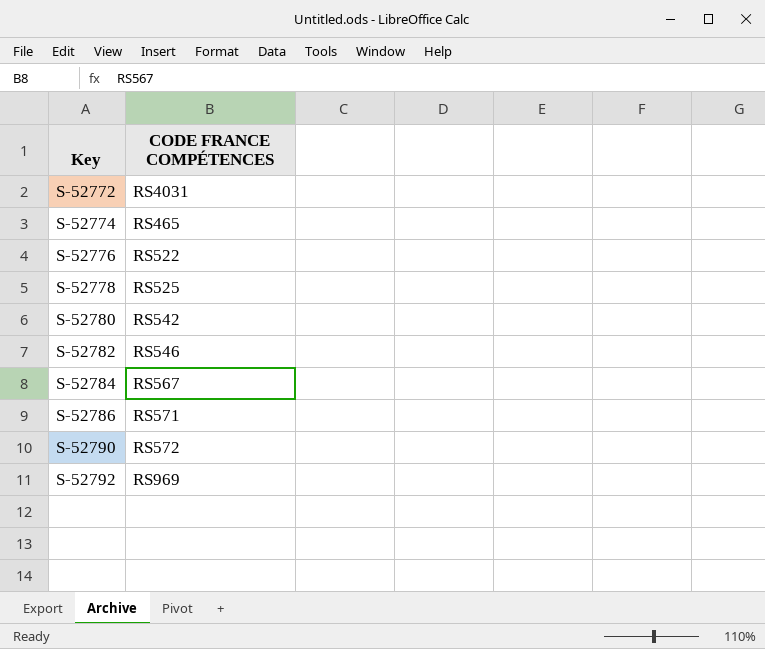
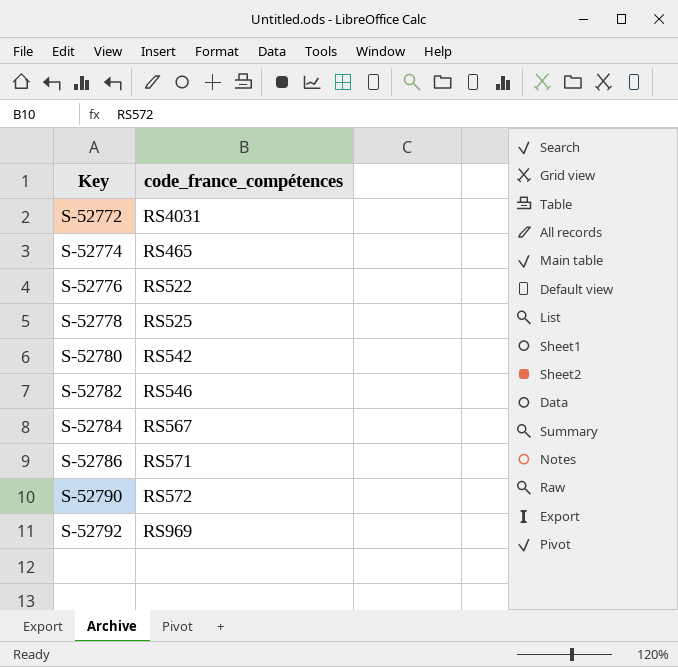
column name: CODE FRANCE COMPÉTENCES -> code_france_compétences

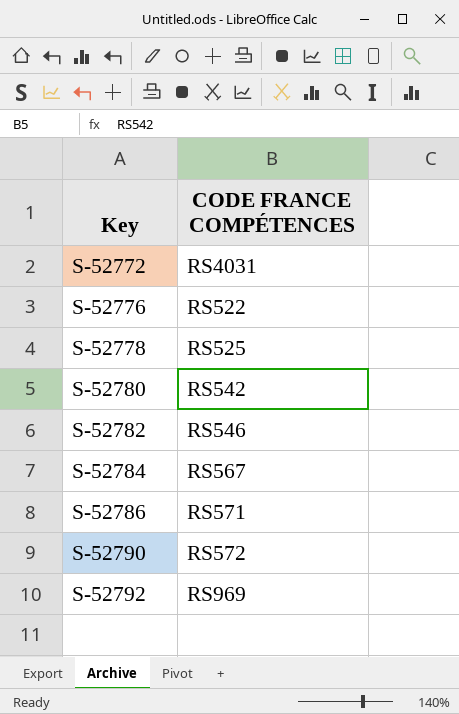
column name: code_france_compétences -> CODE FRANCE COMPÉTENCES
row S-52774: RS465 -> none

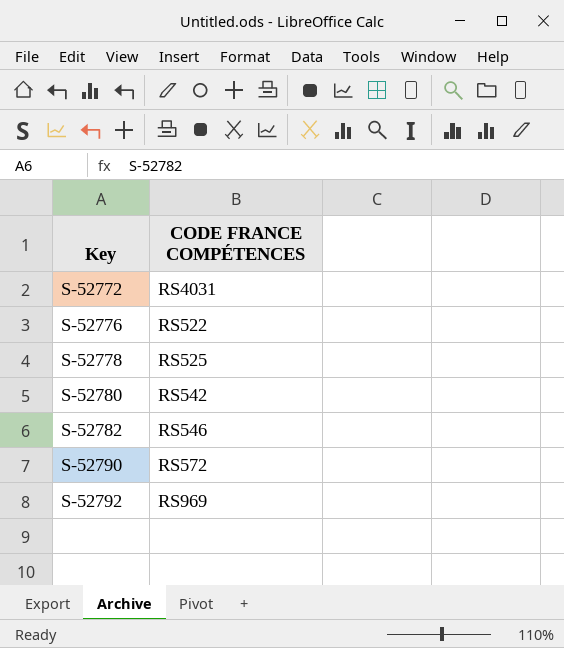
row S-52784: RS567 -> none
row S-52786: RS571 -> none

